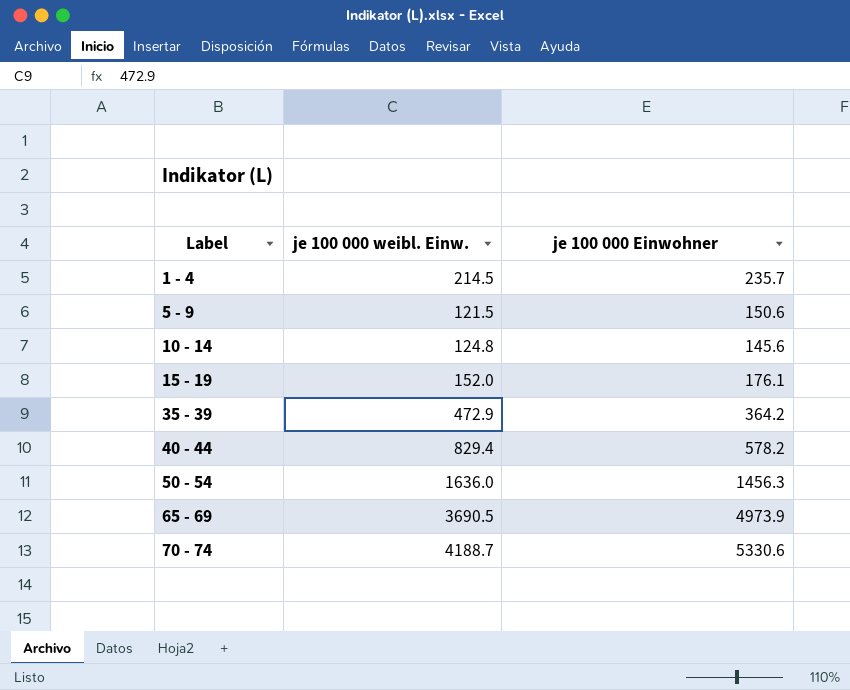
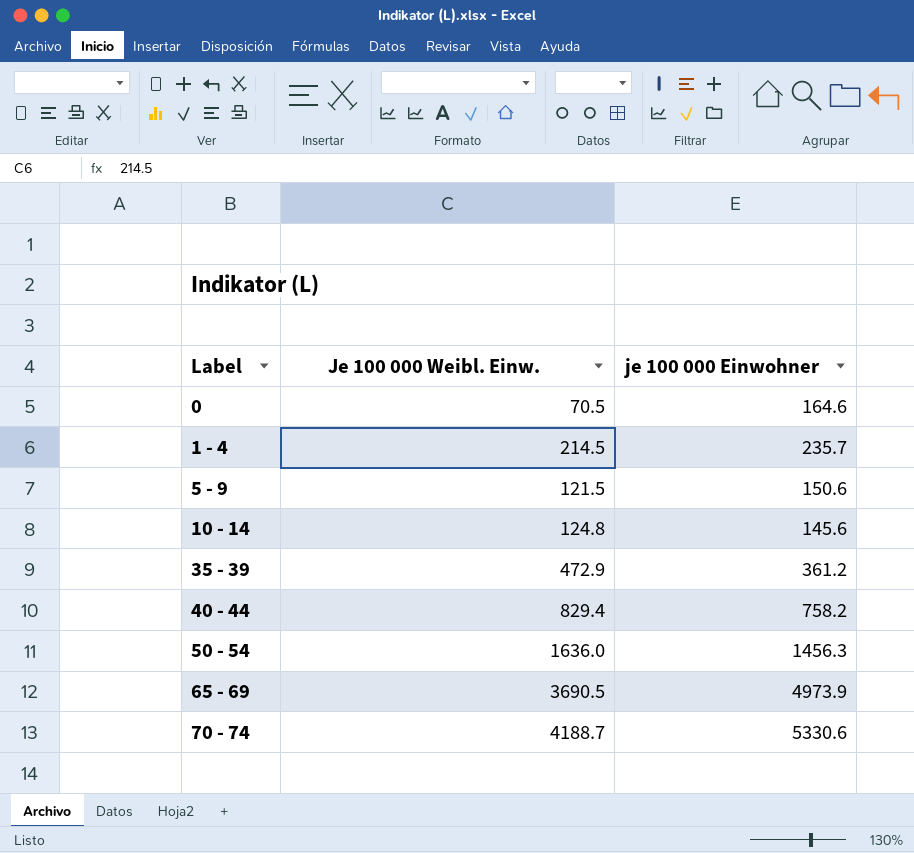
column name: je 100 000 weibl. Einw. -> Je 100 000 Weibl. Einw.
row 15 - 19: 152.0 | 176.1 -> none
row 0: none -> 70.5 | 164.6
35 - 39 | je 100 000 Einwohner: 364.2 -> 361.2
40 - 44 | je 100 000 Einwohner: 578.2 -> 758.2

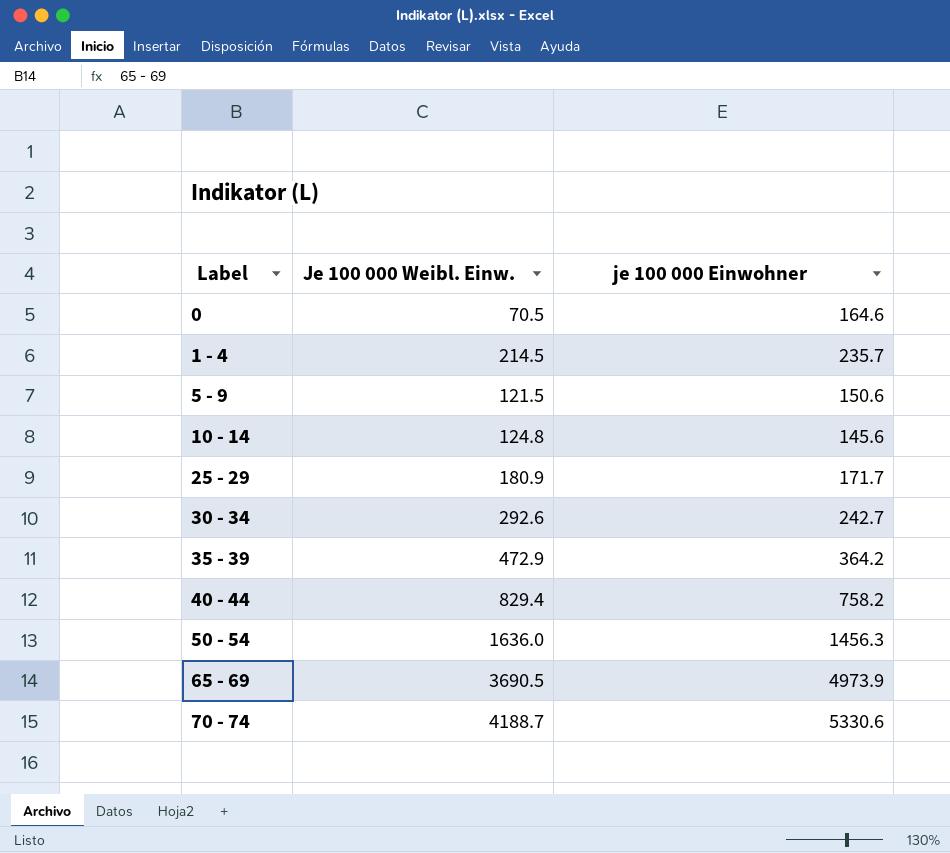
row 25 - 29: none -> 180.9 | 171.7
row 30 - 34: none -> 292.6 | 242.7
35 - 39 | je 100 000 Einwohner: 361.2 -> 364.2

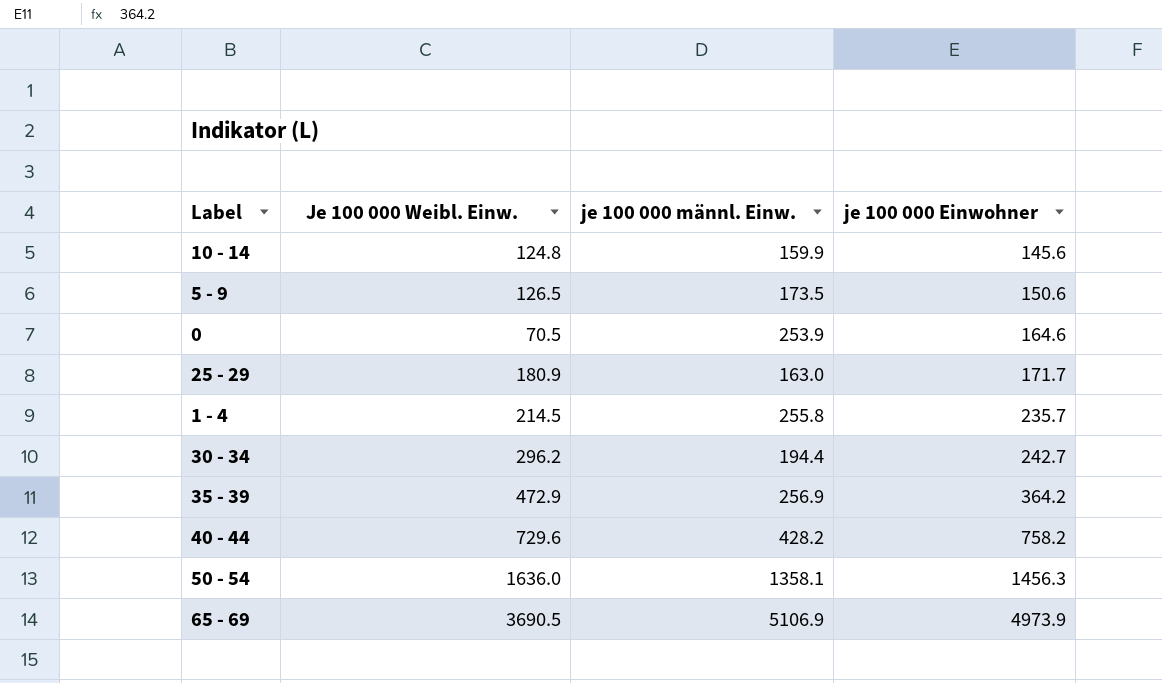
row order: Label ascending -> je 100 000 Einwohner ascending
column je 100 000 männl. Einw. | position: none -> 3
row 70 - 74: 4188.7 | 5330.6 -> none
5 - 9 | Je 100 000 Weibl. Einw.: 121.5 -> 126.5
30 - 34 | Je 100 000 Weibl. Einw.: 292.6 -> 296.2
40 - 44 | Je 100 000 Weibl. Einw.: 829.4 -> 729.6

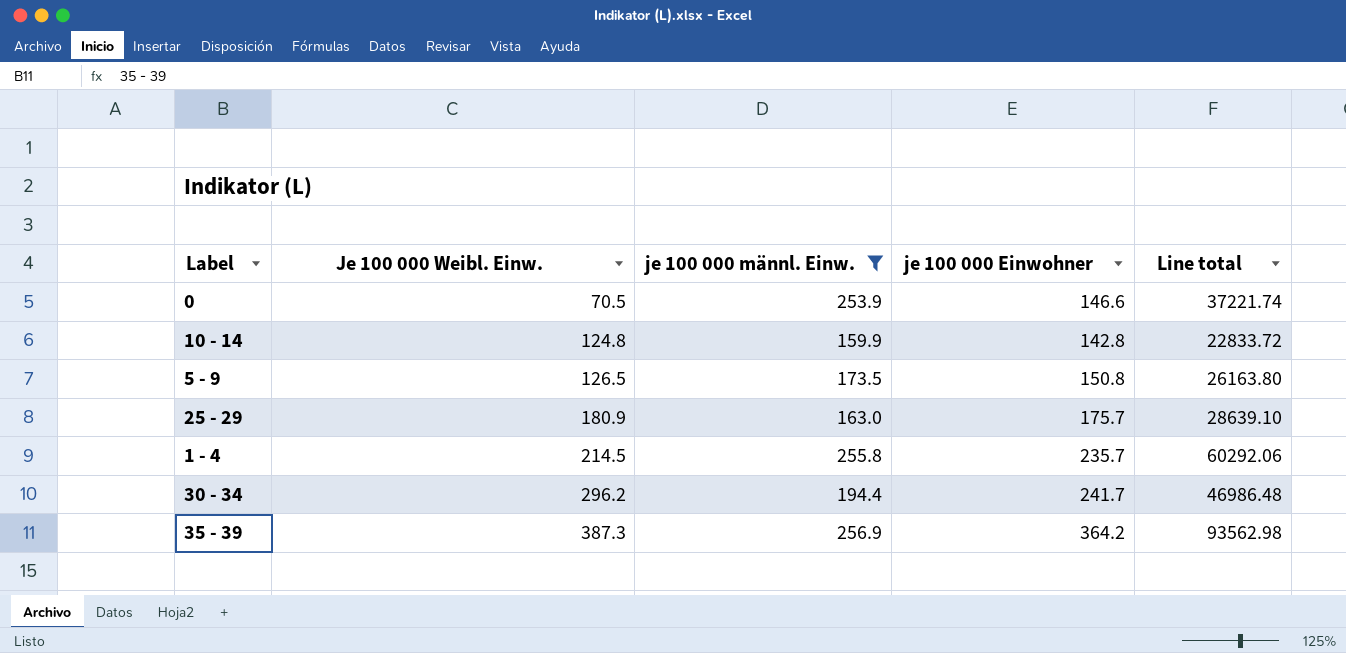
filter: none -> je 100 000 männl. Einw. <= 256.9
row order: je 100 000 Einwohner ascending -> Je 100 000 Weibl. Einw. ascending
column Line total | formula: none -> [je 100 000 männl. Einw.] * [je 100 000 Einwohner]
0 | je 100 000 Einwohner: 164.6 -> 146.6
10 - 14 | je 100 000 Einwohner: 145.6 -> 142.8
5 - 9 | je 100 000 Einwohner: 150.6 -> 150.8
25 - 29 | je 100 000 Einwohner: 171.7 -> 175.7
30 - 34 | je 100 000 Einwohner: 242.7 -> 241.7
35 - 39 | Je 100 000 Weibl. Einw.: 472.9 -> 387.3

